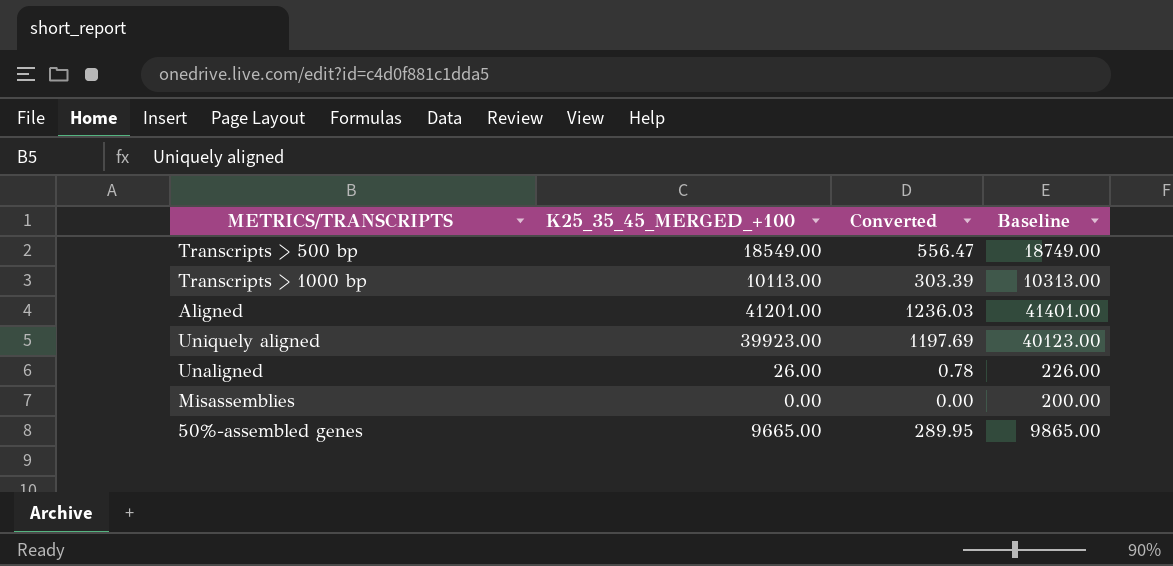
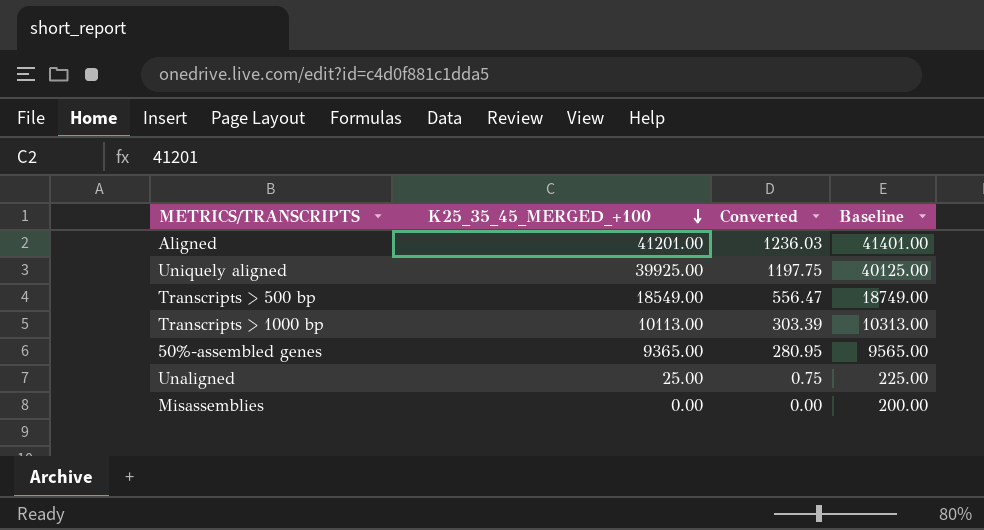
row order: none -> K25_35_45_MERGED_+100 descending
Uniquely aligned | K25_35_45_MERGED_+100: 39923.00 -> 39925.00
Uniquely aligned | Converted: 1197.69 -> 1197.75
Uniquely aligned | Baseline: 40123.00 -> 40125.00
50%-assembled genes | K25_35_45_MERGED_+100: 9665.00 -> 9365.00
50%-assembled genes | Converted: 289.95 -> 280.95
50%-assembled genes | Baseline: 9865.00 -> 9565.00
Unaligned | K25_35_45_MERGED_+100: 26.00 -> 25.00
Unaligned | Converted: 0.78 -> 0.75
Unaligned | Baseline: 226.00 -> 225.00

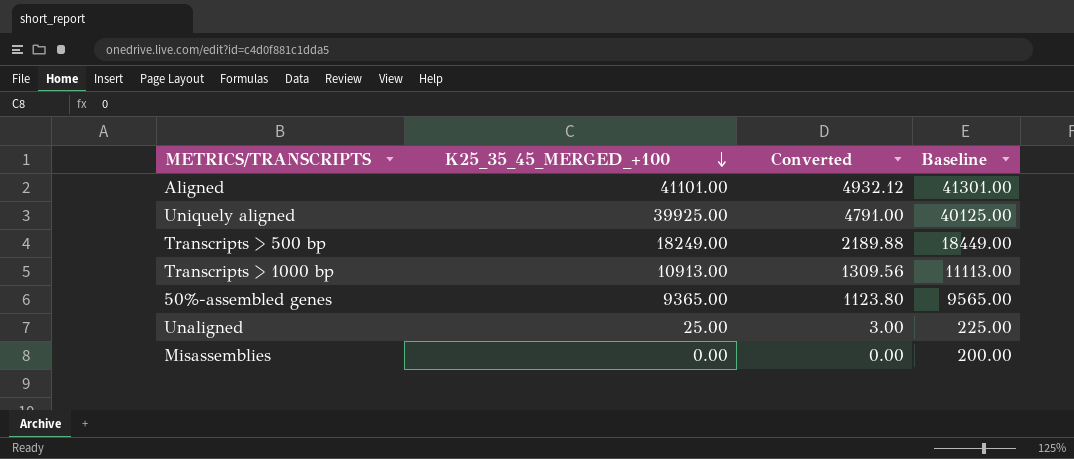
column Converted | formula: [K25_35_45_MERGED_+100] * 0.03 -> [K25_35_45_MERGED_+100] * 0.12
Aligned | K25_35_45_MERGED_+100: 41201.00 -> 41101.00
Aligned | Baseline: 41401.00 -> 41301.00
Transcripts > 500 bp | K25_35_45_MERGED_+100: 18549.00 -> 18249.00
Transcripts > 500 bp | Baseline: 18749.00 -> 18449.00
Transcripts > 1000 bp | K25_35_45_MERGED_+100: 10113.00 -> 10913.00
Transcripts > 1000 bp | Baseline: 10313.00 -> 11113.00

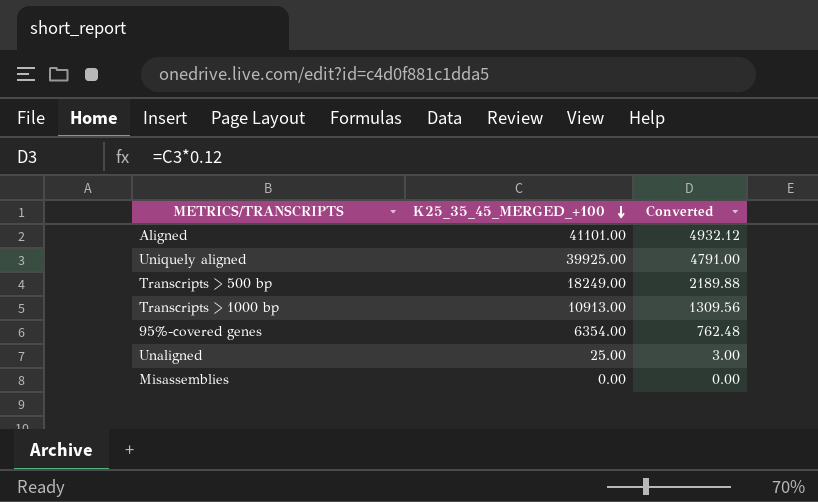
column Baseline | formula: [K25_35_45_MERGED_+100] + 200 -> none
row 50%-assembled genes: 9365.00 | 1123.80 | 9565.00 -> none
row 95%-covered genes: none -> 6354.00 | 762.48

